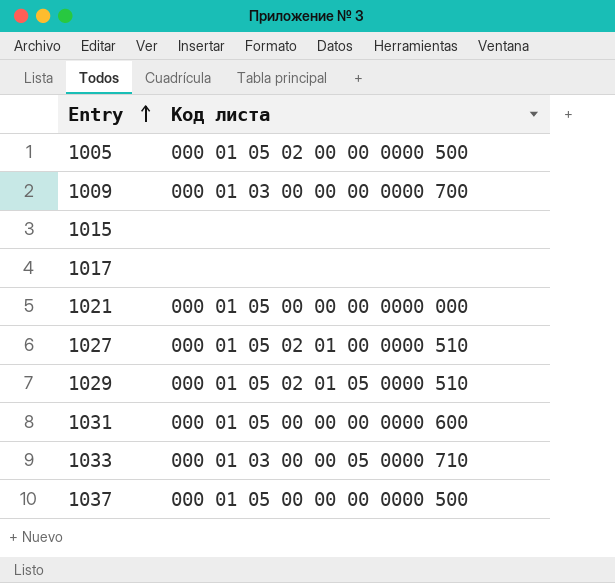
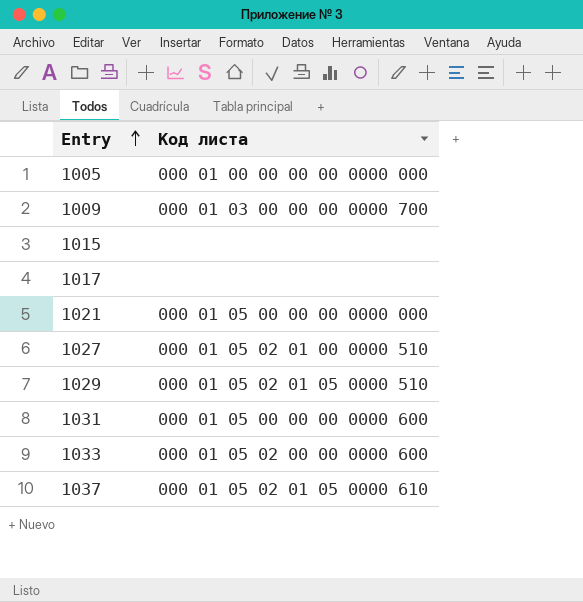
1005 | Код листа: 000 01 05 02 00 00 0000 500 -> 000 01 00 00 00 00 0000 000
1033 | Код листа: 000 01 03 00 00 05 0000 710 -> 000 01 05 02 00 00 0000 600
1037 | Код листа: 000 01 05 00 00 00 0000 500 -> 000 01 05 02 01 05 0000 610

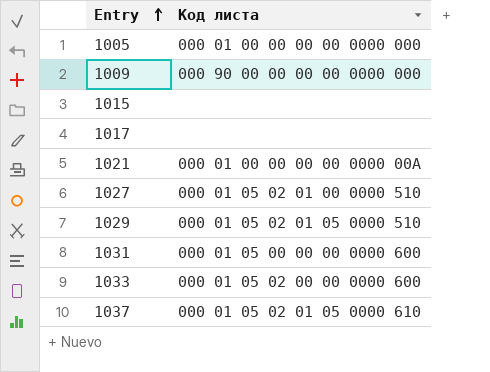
1009 | Код листа: 000 01 03 00 00 00 0000 700 -> 000 90 00 00 00 00 0000 000
1021 | Код листа: 000 01 05 00 00 00 0000 000 -> 000 01 00 00 00 00 0000 00А

